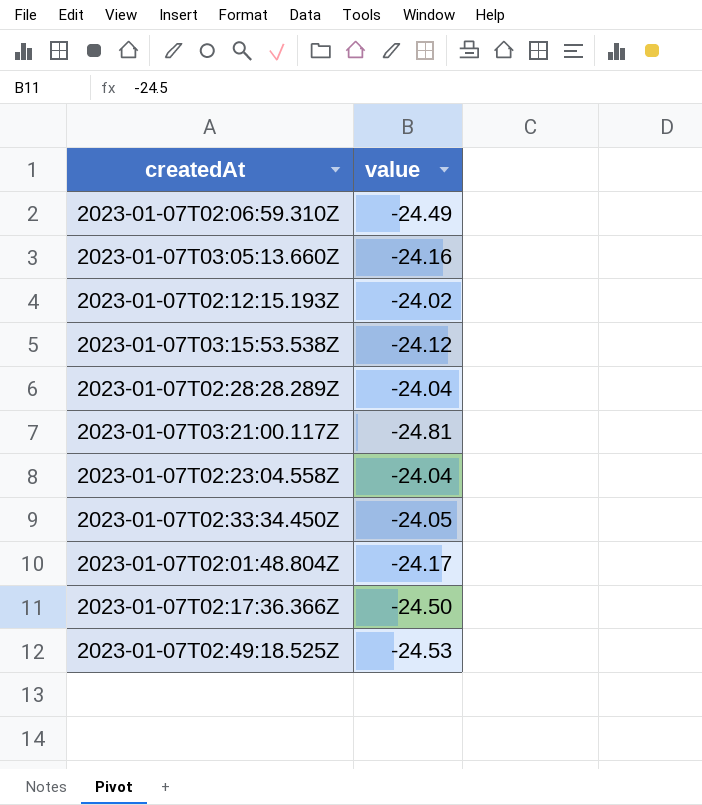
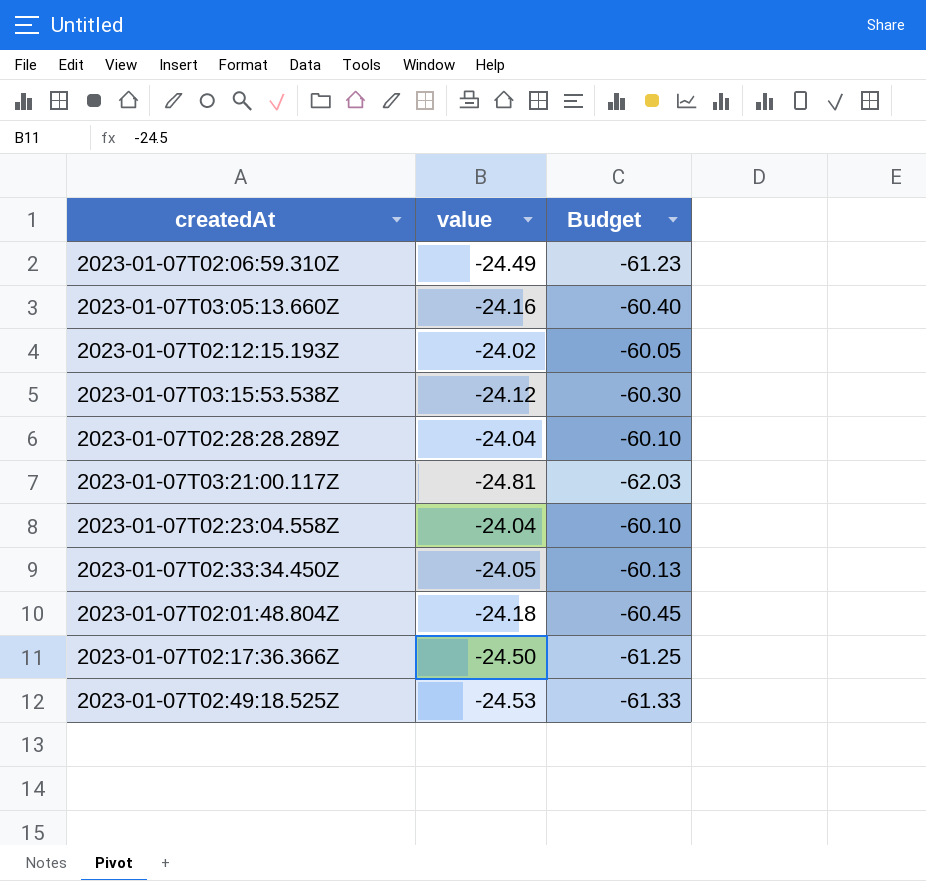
column Budget | formula: none -> [value] * 2.5
2023-01-07T02:01:48.804Z | value: -24.17 -> -24.18

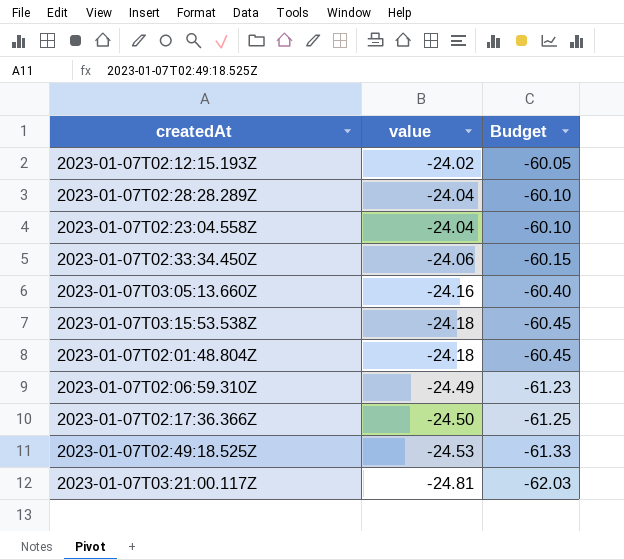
row order: none -> value descending
2023-01-07T02:33:34.450Z | value: -24.05 -> -24.06
2023-01-07T02:33:34.450Z | Budget: -60.13 -> -60.15
2023-01-07T03:15:53.538Z | value: -24.12 -> -24.18
2023-01-07T03:15:53.538Z | Budget: -60.30 -> -60.45

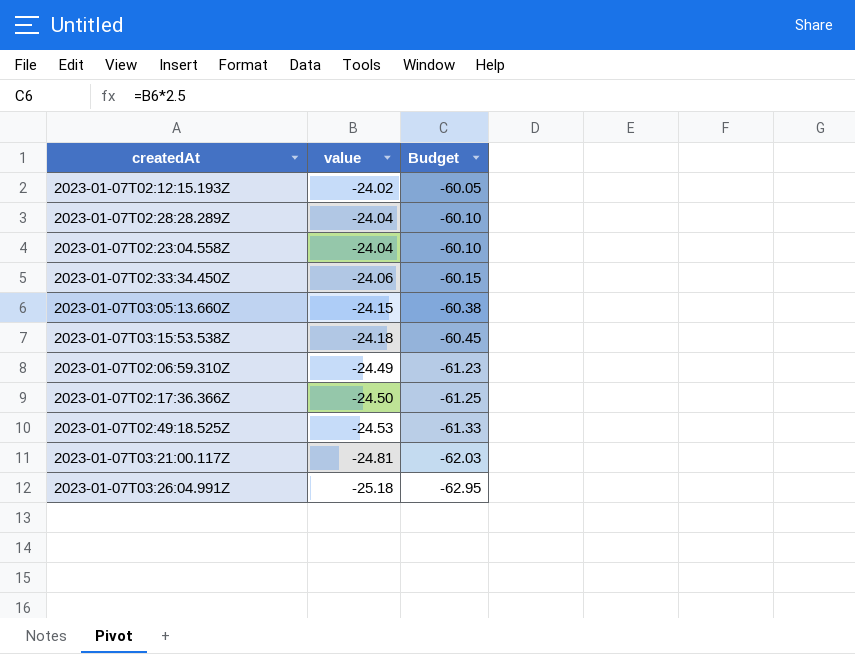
row 2023-01-07T02:01:48.804Z: -24.18 | -60.45 -> none
2023-01-07T03:05:13.660Z | value: -24.16 -> -24.15
2023-01-07T03:05:13.660Z | Budget: -60.40 -> -60.38
row 2023-01-07T03:26:04.991Z: none -> -25.18 | -62.95

